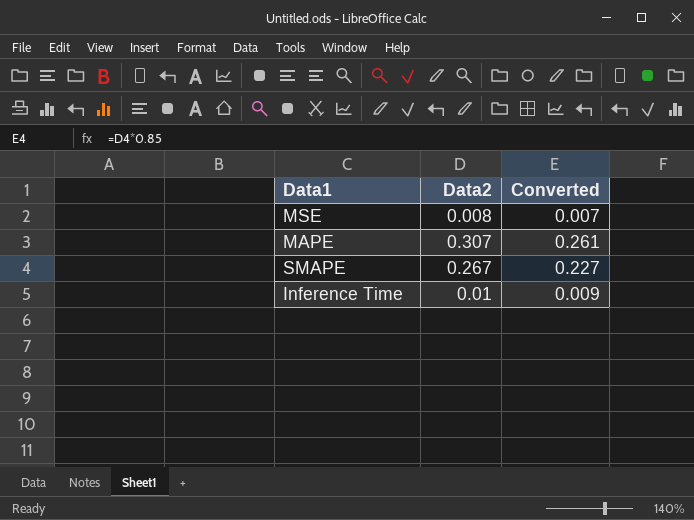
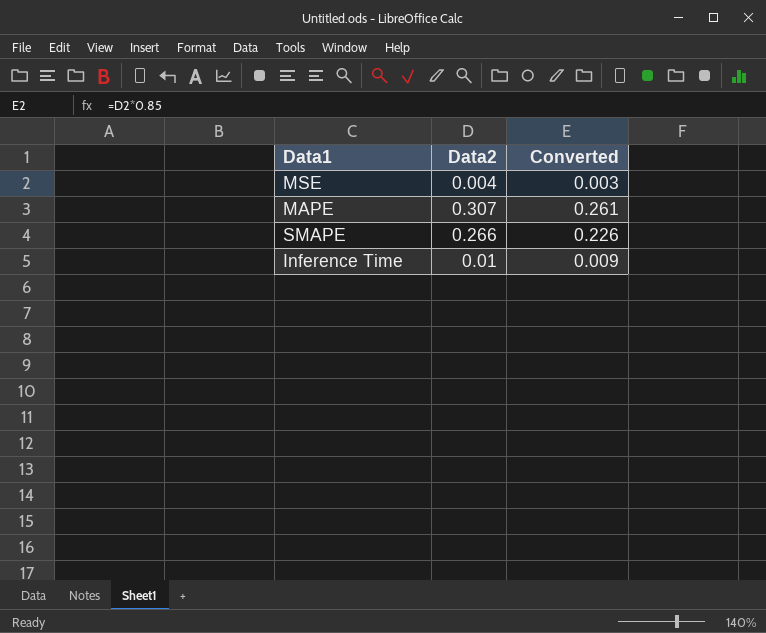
MSE | Data2: 0.008 -> 0.004
MSE | Converted: 0.007 -> 0.003
SMAPE | Data2: 0.267 -> 0.266
SMAPE | Converted: 0.227 -> 0.226

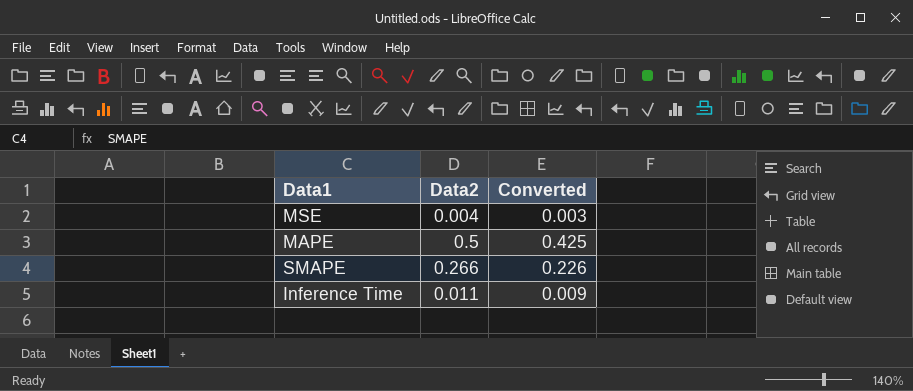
MAPE | Data2: 0.307 -> 0.5
MAPE | Converted: 0.261 -> 0.425
Inference Time | Data2: 0.01 -> 0.011

